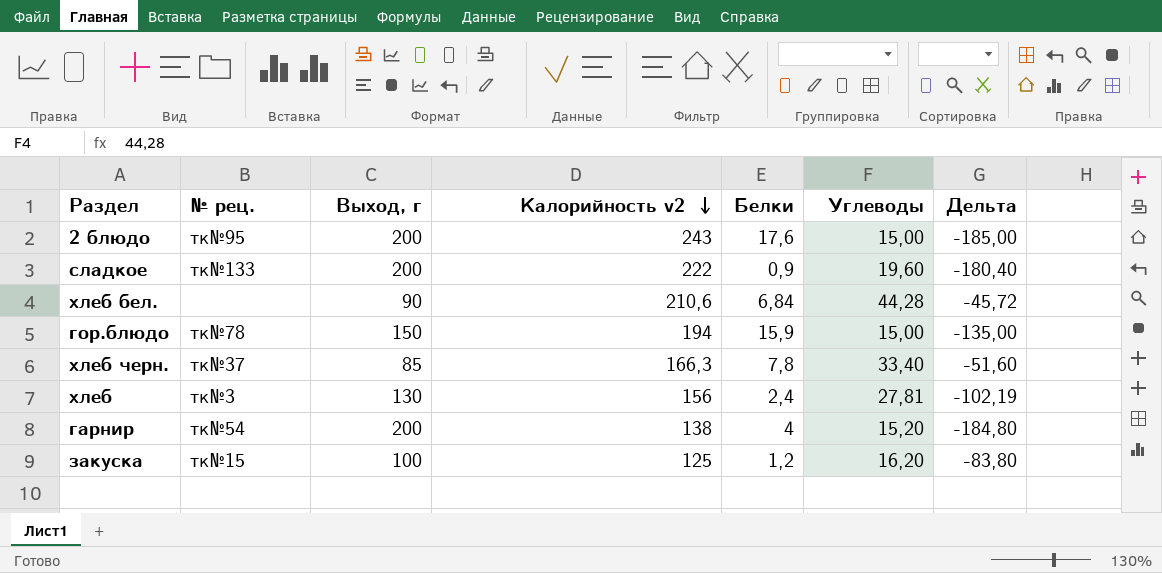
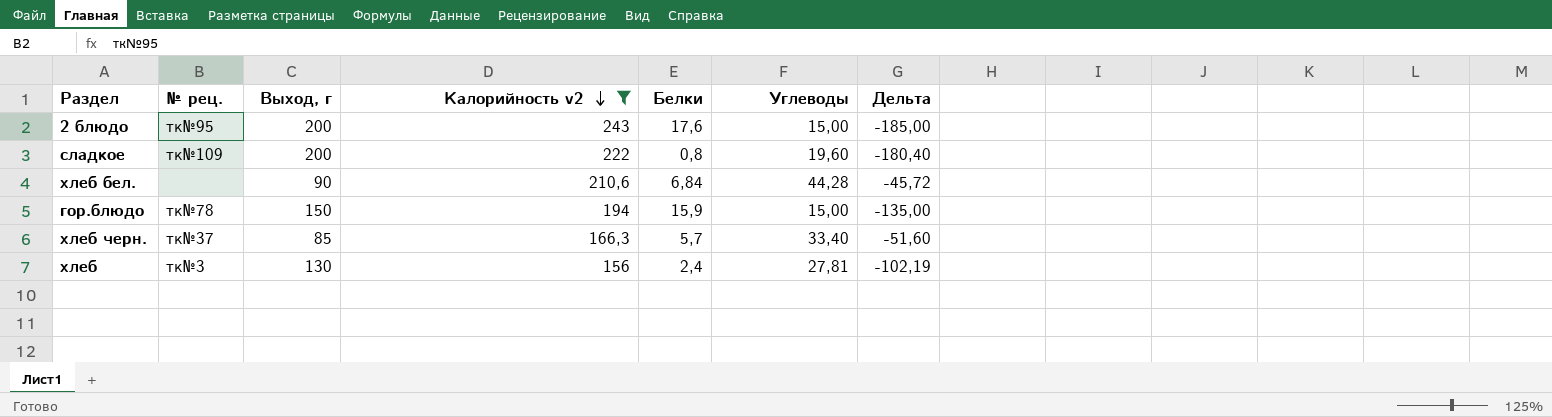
filter: none -> Калорийность v2 >= 156
сладкое | № рец.: тк№133 -> тк№109
сладкое | Белки: 0,9 -> 0,8
хлеб черн. | Белки: 7,8 -> 5,7

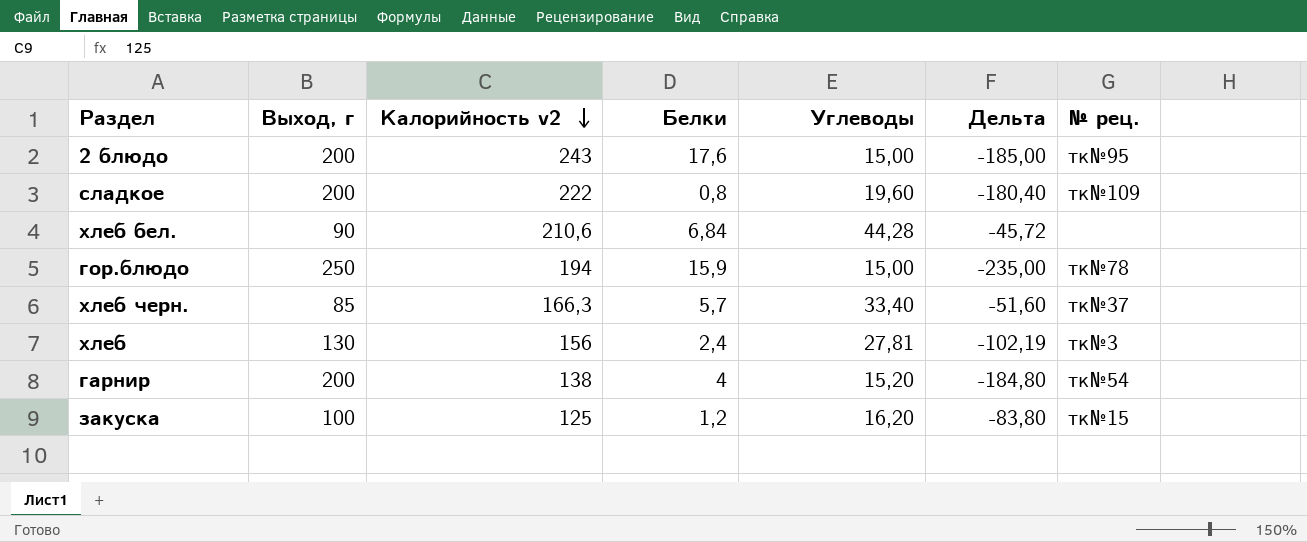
filter: Калорийность v2 >= 156 -> none
column № рец. | position: 2 -> 7
гор.блюдо | Выход, г: 150 -> 250
гор.блюдо | Дельта: -135,00 -> -235,00

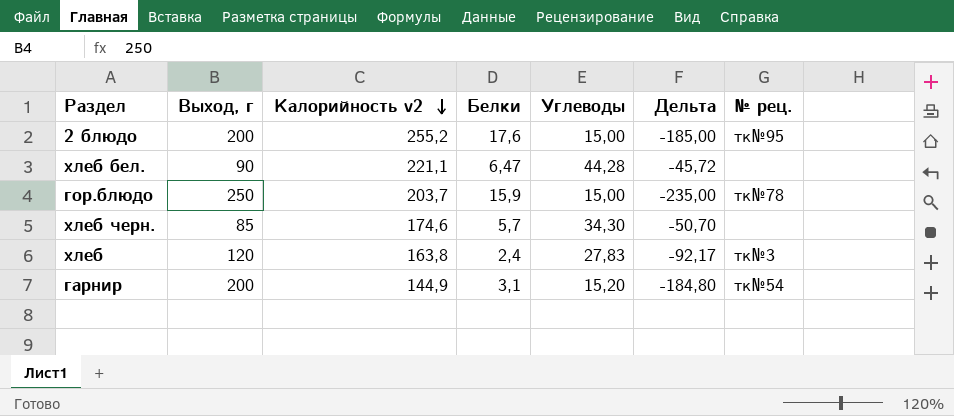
row сладкое: 200 | 222 | 0,8 | 19,60 | -180,40 | тк№109 -> none
row закуска: 100 | 125 | 1,2 | 16,20 | -83,80 | тк№15 -> none
2 блюдо | Калорийность v2: 243 -> 255,2
хлеб бел. | Калорийность v2: 210,6 -> 221,1
хлеб бел. | Белки: 6,84 -> 6,47
гор.блюдо | Калорийность v2: 194 -> 203,7
хлеб черн. | Калорийность v2: 166,3 -> 174,6
хлеб черн. | Углеводы: 33,40 -> 34,30
хлеб черн. | Дельта: -51,60 -> -50,70
хлеб черн. | № рец.: тк№37 -> none
хлеб | Выход, г: 130 -> 120
хлеб | Калорийность v2: 156 -> 163,8
хлеб | Углеводы: 27,81 -> 27,83
хлеб | Дельта: -102,19 -> -92,17
гарнир | Калорийность v2: 138 -> 144,9
гарнир | Белки: 4 -> 3,1

